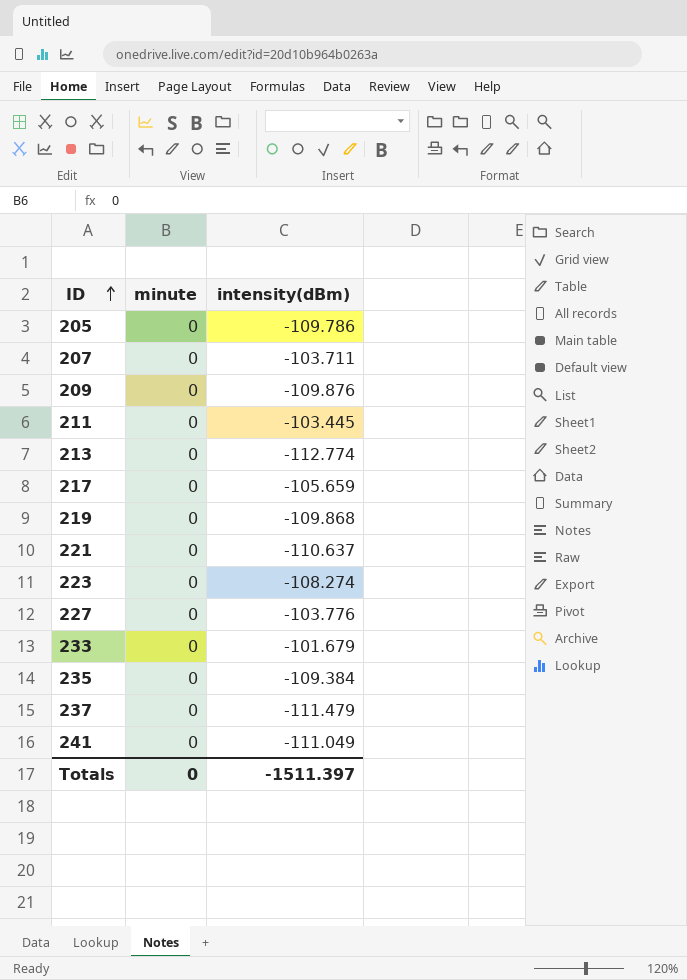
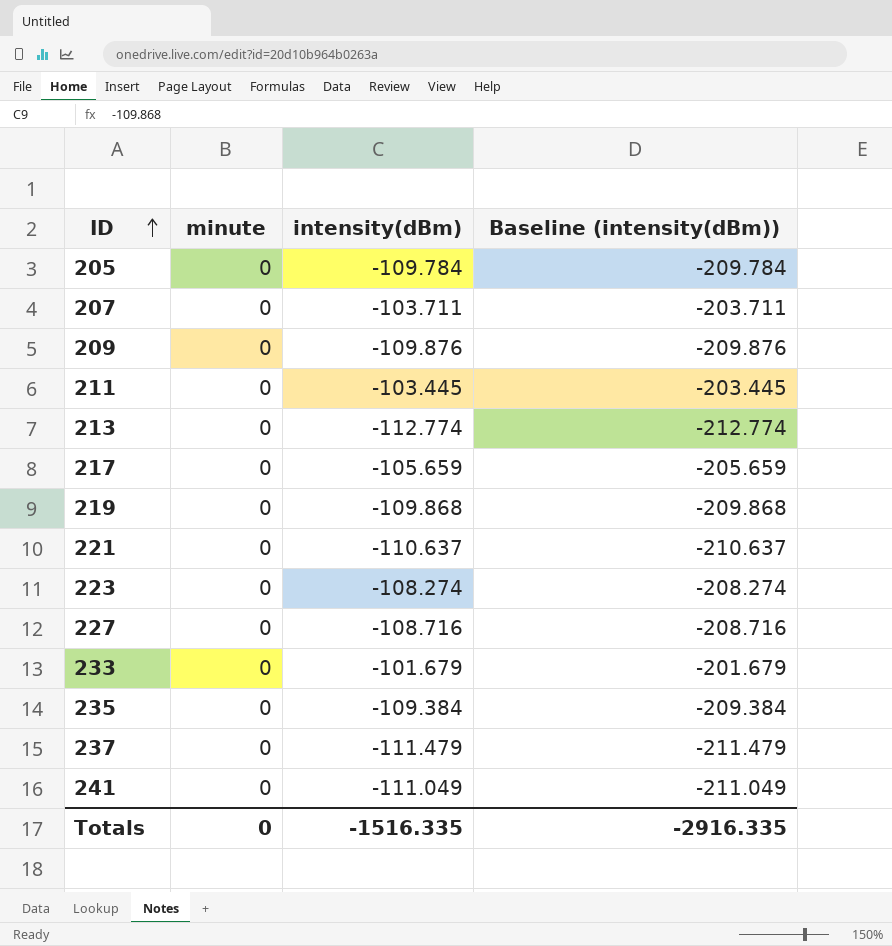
column Baseline (intensity(dBm)) | formula: none -> [intensity(dBm)] - 100
205 | intensity(dBm): -109.786 -> -109.784
227 | intensity(dBm): -103.776 -> -108.716
Totals | intensity(dBm): -1511.397 -> -1516.335

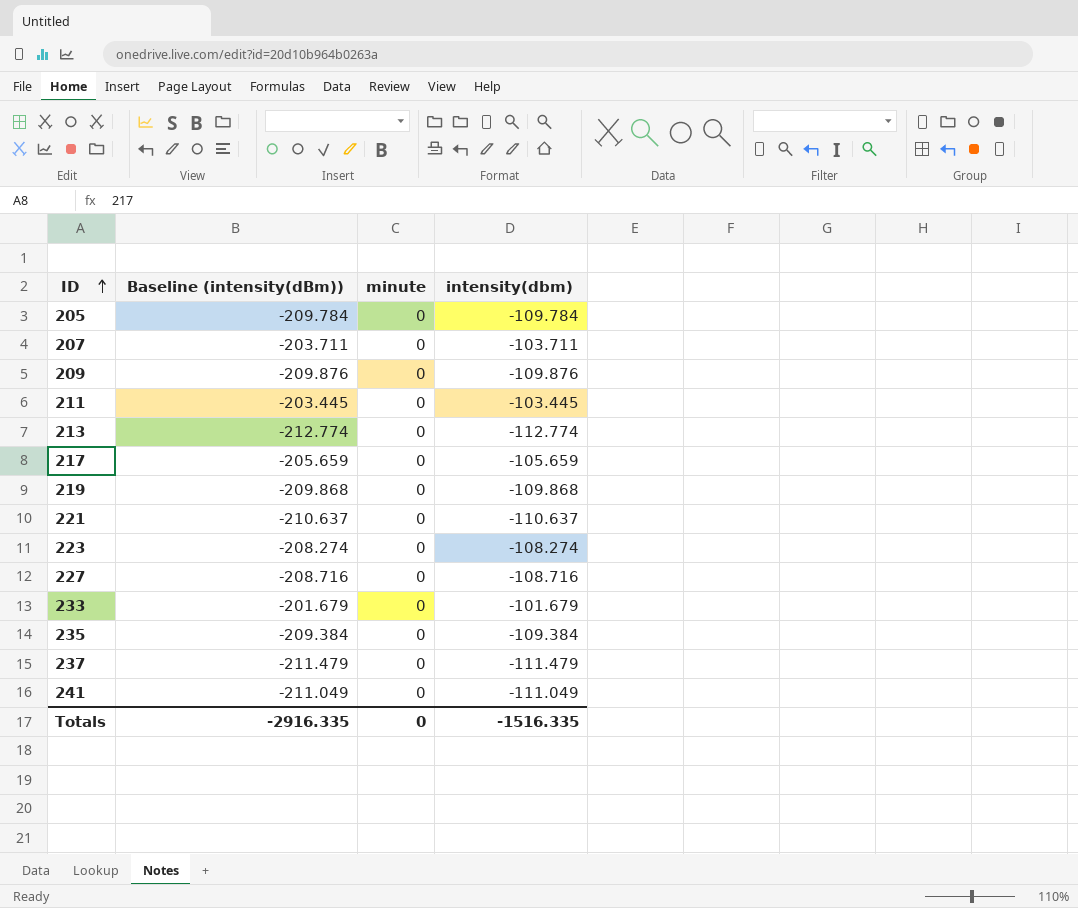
column Baseline (intensity(dBm)) | position: 4 -> 2
column name: intensity(dBm) -> intensity(dbm)

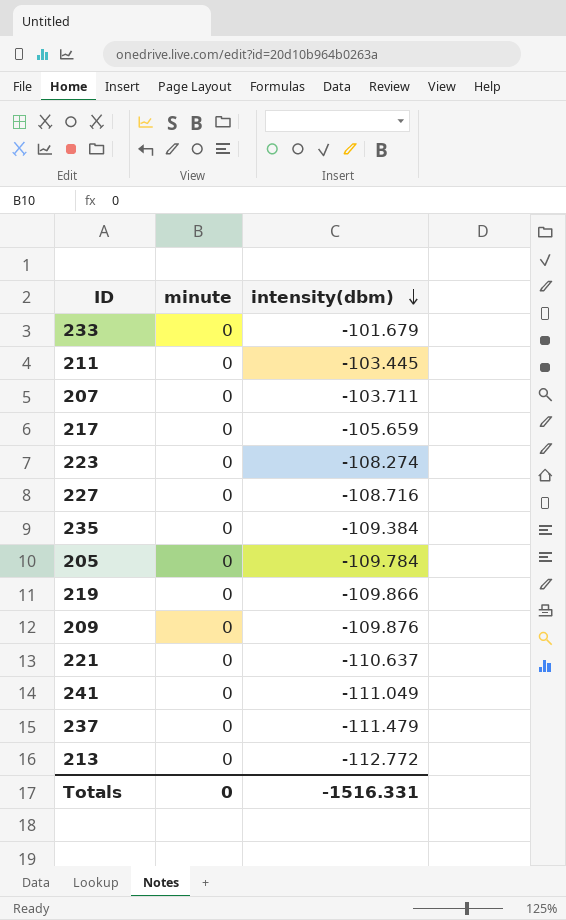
row order: ID ascending -> intensity(dbm) descending
column Baseline (intensity(dBm)) | formula: [intensity(dbm)] - 100 -> none
219 | intensity(dbm): -109.868 -> -109.866
213 | intensity(dbm): -112.774 -> -112.772
Totals | intensity(dbm): -1516.335 -> -1516.331

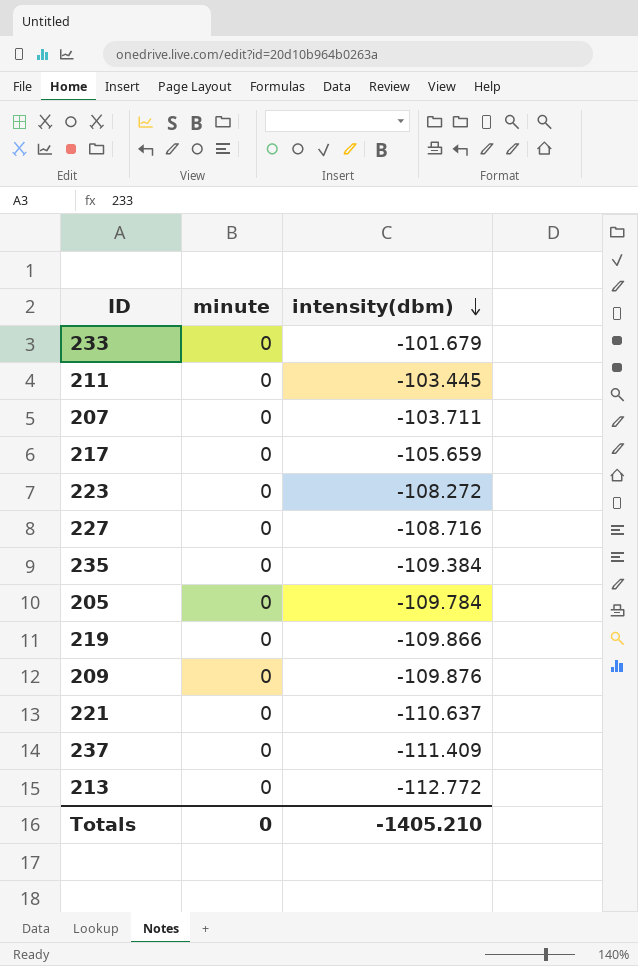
row 241: 0 | -111.049 -> none
223 | intensity(dbm): -108.274 -> -108.272
237 | intensity(dbm): -111.479 -> -111.409
Totals | intensity(dbm): -1516.331 -> -1405.210

